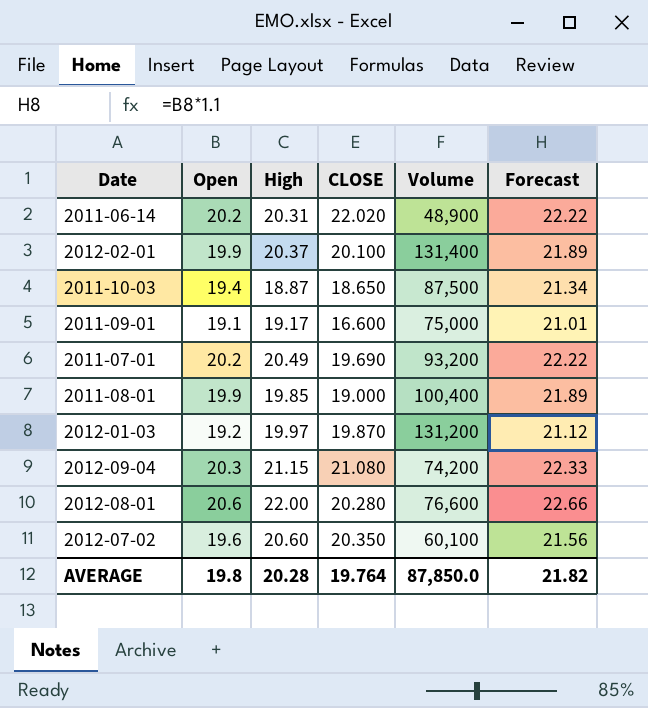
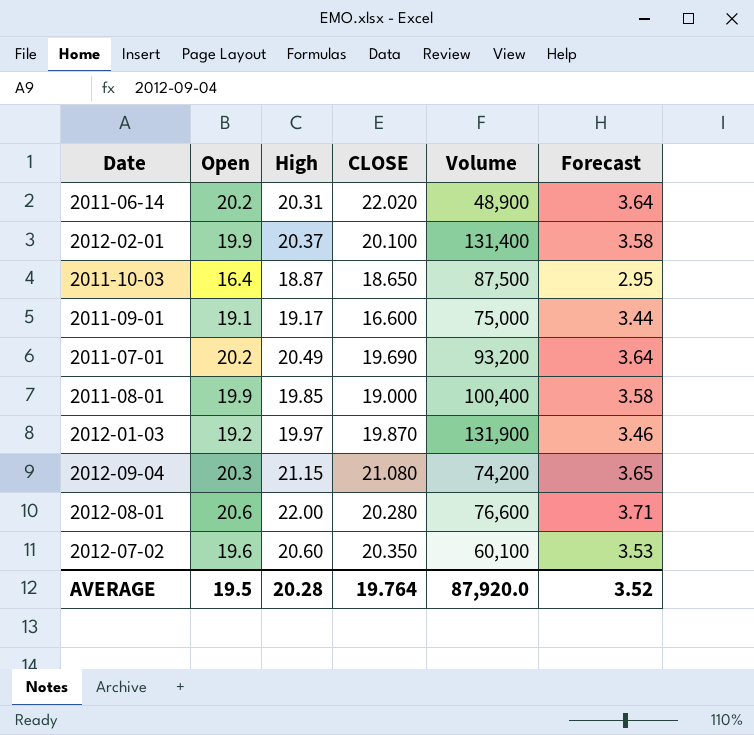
column Forecast | formula: [Open] * 1.1 -> [Open] * 0.18
2011-10-03 | Open: 19.4 -> 16.4
2012-01-03 | Volume: 131,200 -> 131,900
AVERAGE | Open: 19.8 -> 19.5
AVERAGE | Volume: 87,850.0 -> 87,920.0
AVERAGE | Forecast: 21.82 -> 3.52

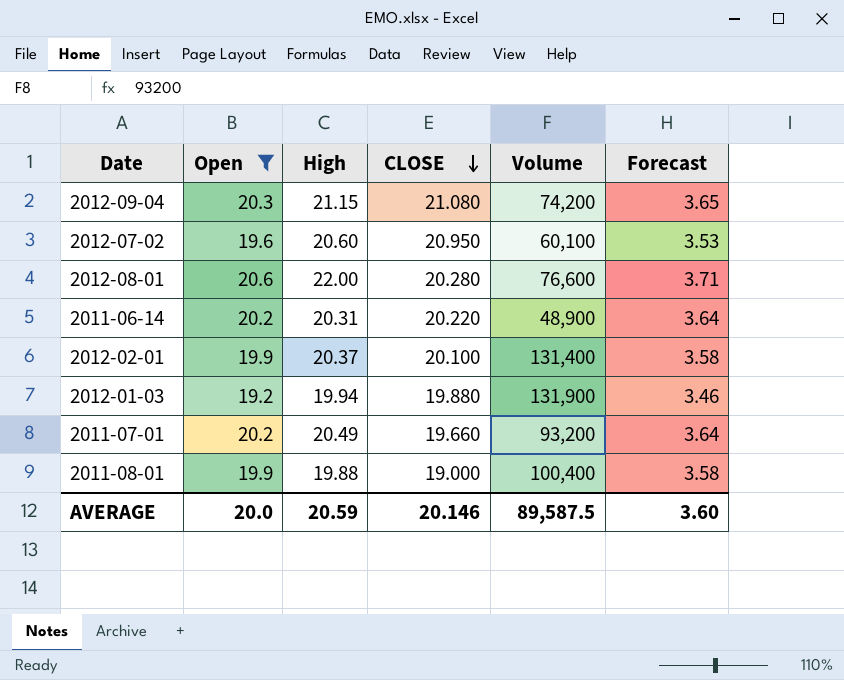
filter: none -> Open >= 19.2
row order: none -> CLOSE descending
2012-07-02 | CLOSE: 20.350 -> 20.950
2011-06-14 | CLOSE: 22.020 -> 20.220
2012-01-03 | High: 19.97 -> 19.94
2012-01-03 | CLOSE: 19.870 -> 19.880
2011-07-01 | CLOSE: 19.690 -> 19.660
2011-08-01 | High: 19.85 -> 19.88
AVERAGE | Open: 19.5 -> 20.0
AVERAGE | High: 20.28 -> 20.59
AVERAGE | CLOSE: 19.764 -> 20.146
AVERAGE | Volume: 87,920.0 -> 89,587.5
AVERAGE | Forecast: 3.52 -> 3.60

